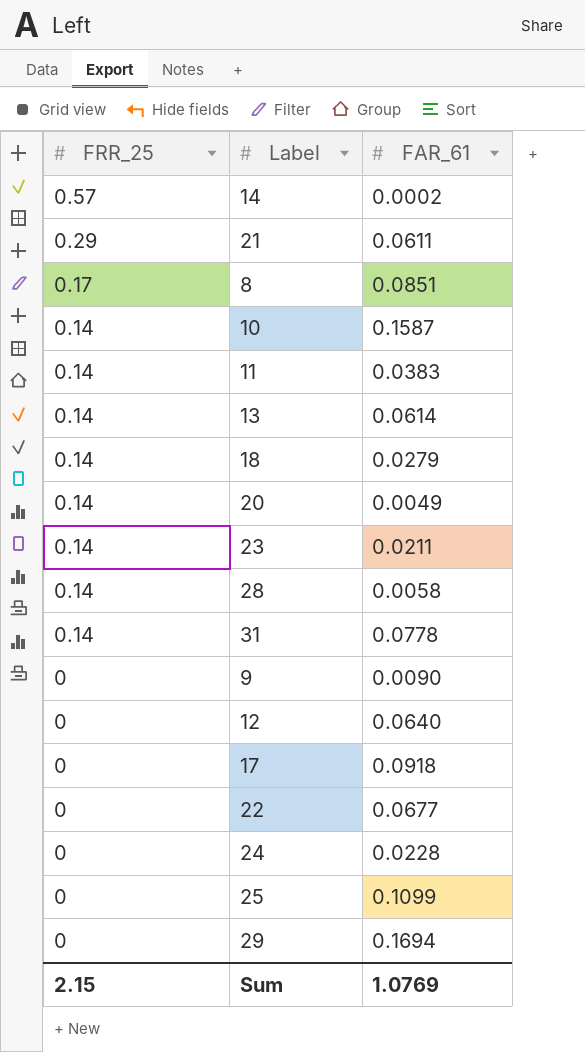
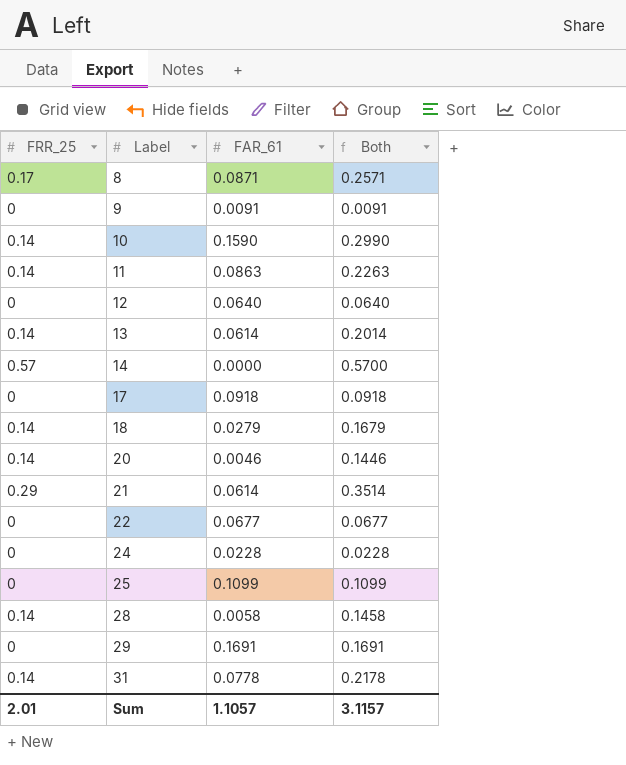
row order: FRR_25 descending -> Label ascending
column Both | formula: none -> [FRR_25] + [FAR_61]
row 23: 0.14 | 0.0211 -> none
8 | FAR_61: 0.0851 -> 0.0871
9 | FAR_61: 0.0090 -> 0.0091
10 | FAR_61: 0.1587 -> 0.1590
11 | FAR_61: 0.0383 -> 0.0863
14 | FAR_61: 0.0002 -> 0.0000
20 | FAR_61: 0.0049 -> 0.0046
21 | FAR_61: 0.0611 -> 0.0614
29 | FAR_61: 0.1694 -> 0.1691
Sum | FRR_25: 2.15 -> 2.01
Sum | FAR_61: 1.0769 -> 1.1057

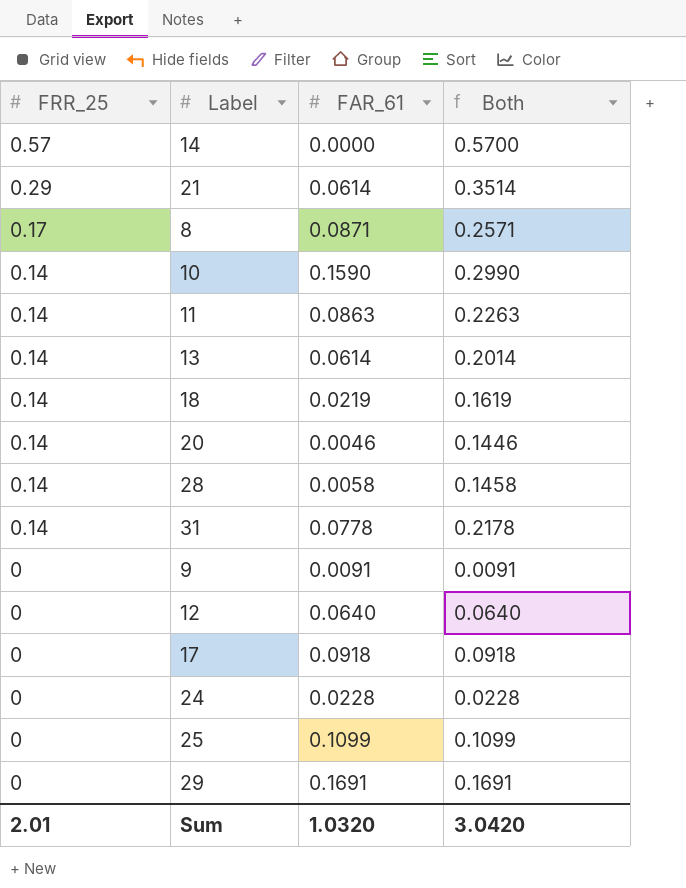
row order: Label ascending -> FRR_25 descending
row 22: 0 | 0.0677 | 0.0677 -> none
18 | FAR_61: 0.0279 -> 0.0219
18 | Both: 0.1679 -> 0.1619
Sum | FAR_61: 1.1057 -> 1.0320
Sum | Both: 3.1157 -> 3.0420

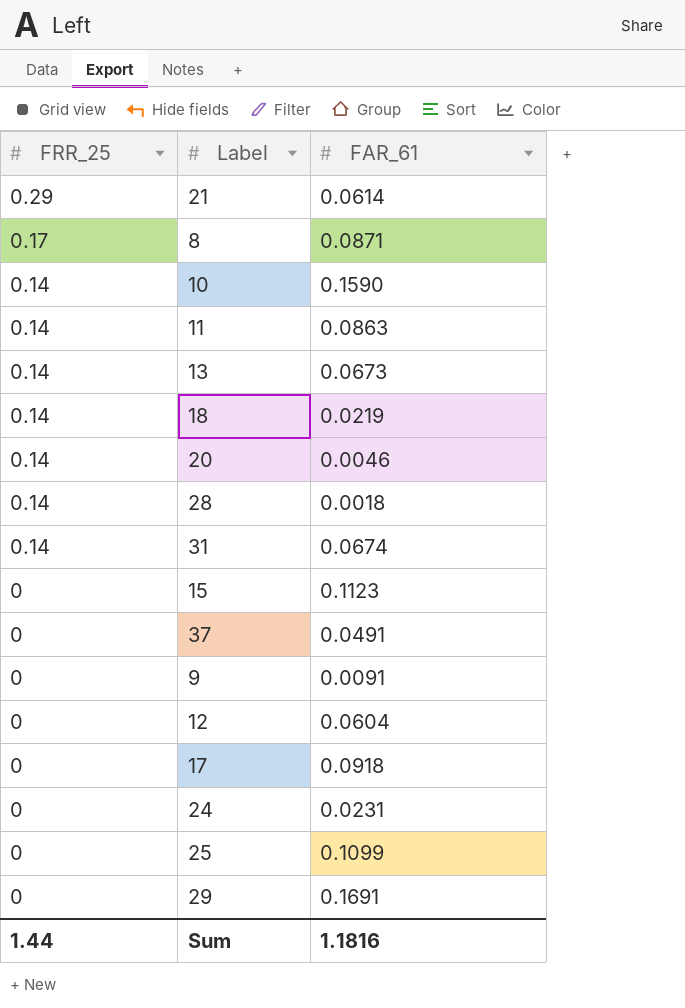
column Both | formula: [FRR_25] + [FAR_61] -> none
row 14: 0.57 | 0.0000 | 0.5700 -> none
13 | FAR_61: 0.0614 -> 0.0673
28 | FAR_61: 0.0058 -> 0.0018
31 | FAR_61: 0.0778 -> 0.0674
row 15: none -> 0 | 0.1123
row 37: none -> 0 | 0.0491
12 | FAR_61: 0.0640 -> 0.0604
24 | FAR_61: 0.0228 -> 0.0231
Sum | FRR_25: 2.01 -> 1.44
Sum | FAR_61: 1.0320 -> 1.1816

